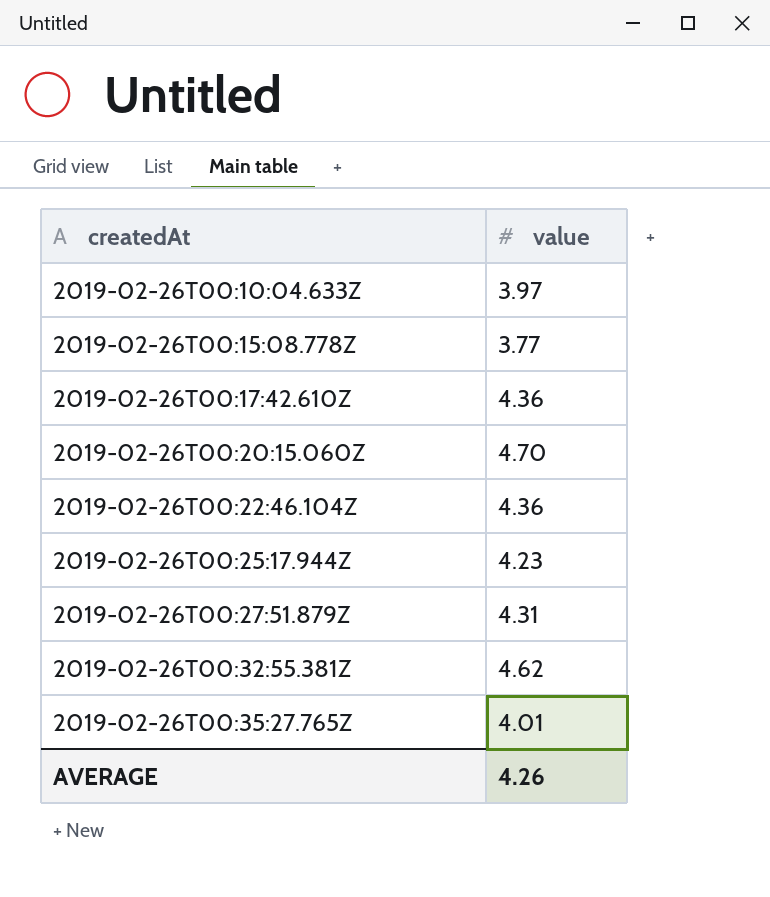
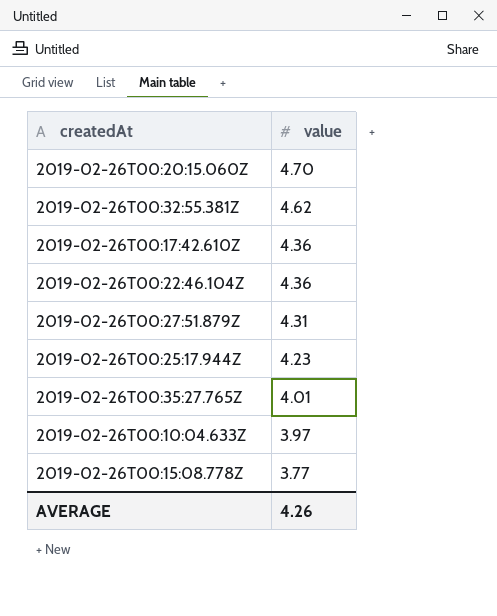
row order: createdAt ascending -> value descending

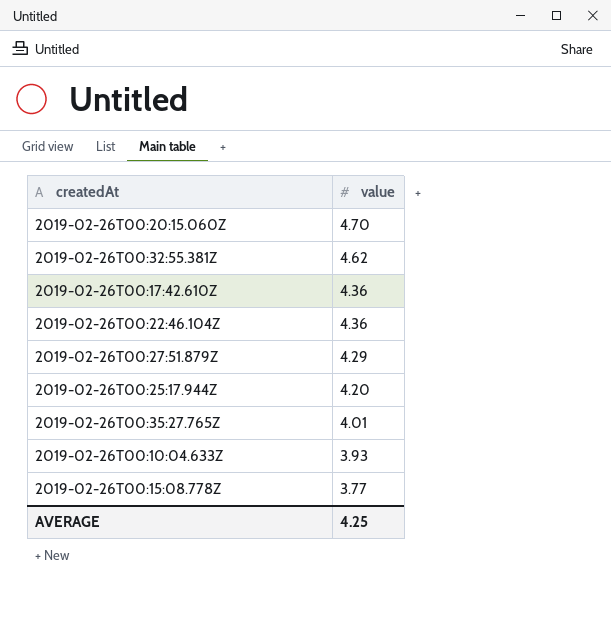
2019-02-26T00:27:51.879Z | value: 4.31 -> 4.29
2019-02-26T00:25:17.944Z | value: 4.23 -> 4.20
2019-02-26T00:10:04.633Z | value: 3.97 -> 3.93
AVERAGE | value: 4.26 -> 4.25

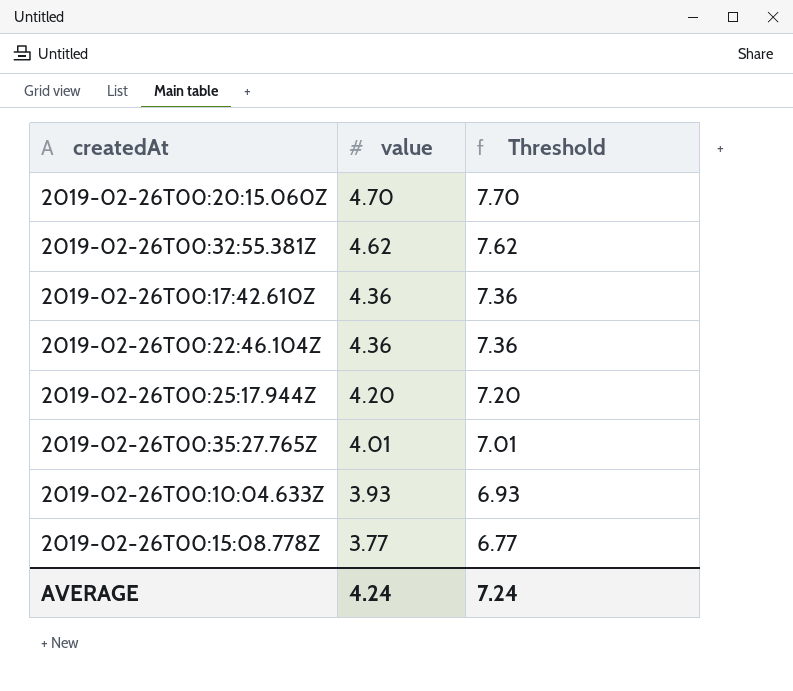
column Threshold | formula: none -> [value] + 3
row 2019-02-26T00:27:51.879Z: 4.29 -> none
AVERAGE | value: 4.25 -> 4.24

